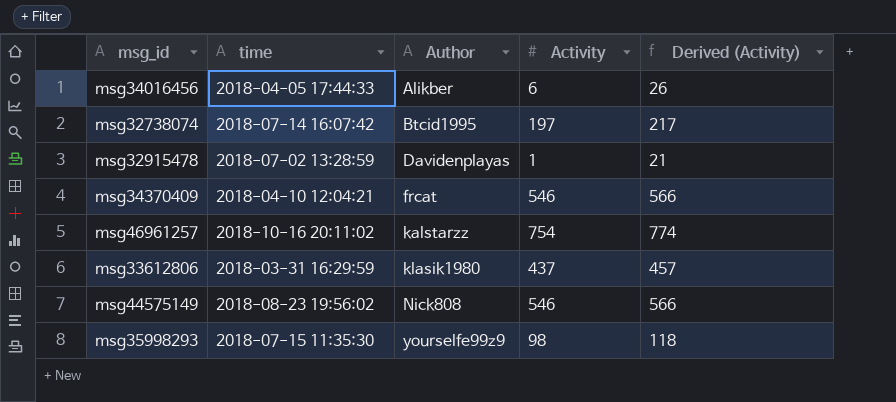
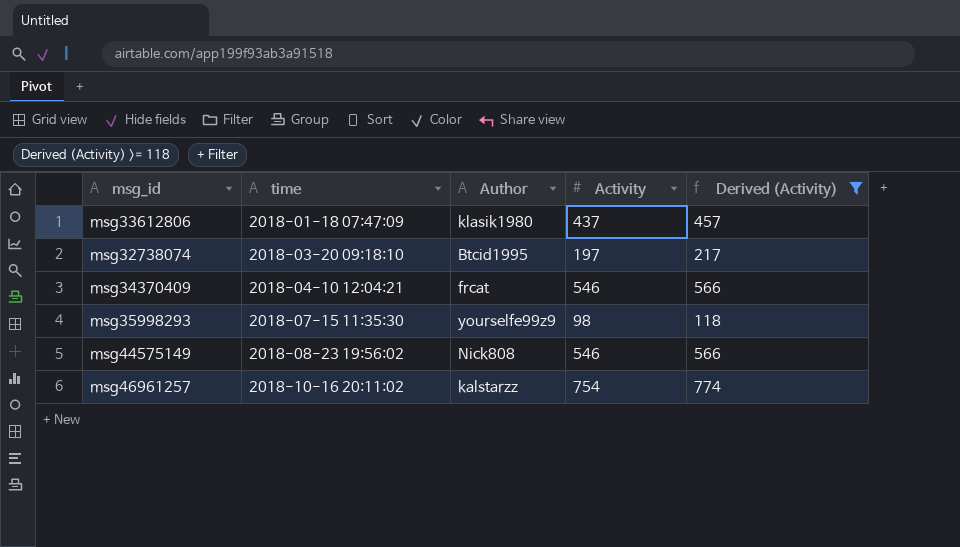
filter: none -> Derived (Activity) >= 118
row order: Author ascending -> time ascending
msg33612806 | time: 2018-03-31 16:29:59 -> 2018-01-18 07:47:09
msg32738074 | time: 2018-07-14 16:07:42 -> 2018-03-20 09:18:10

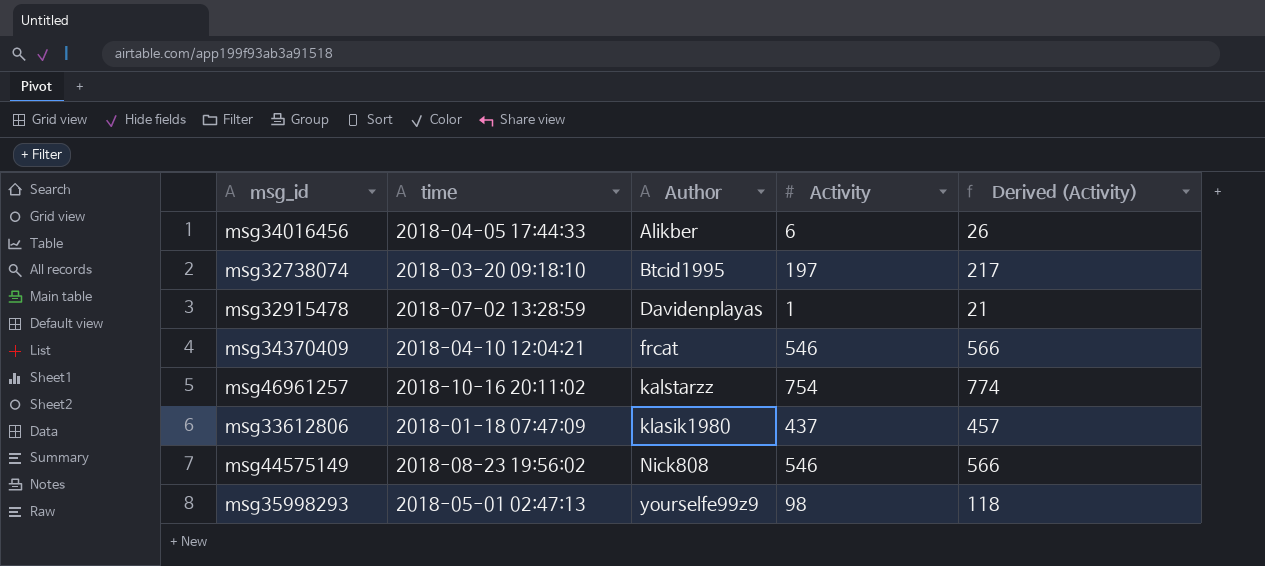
filter: Derived (Activity) >= 118 -> none
row order: time ascending -> Author ascending
msg35998293 | time: 2018-07-15 11:35:30 -> 2018-05-01 02:47:13

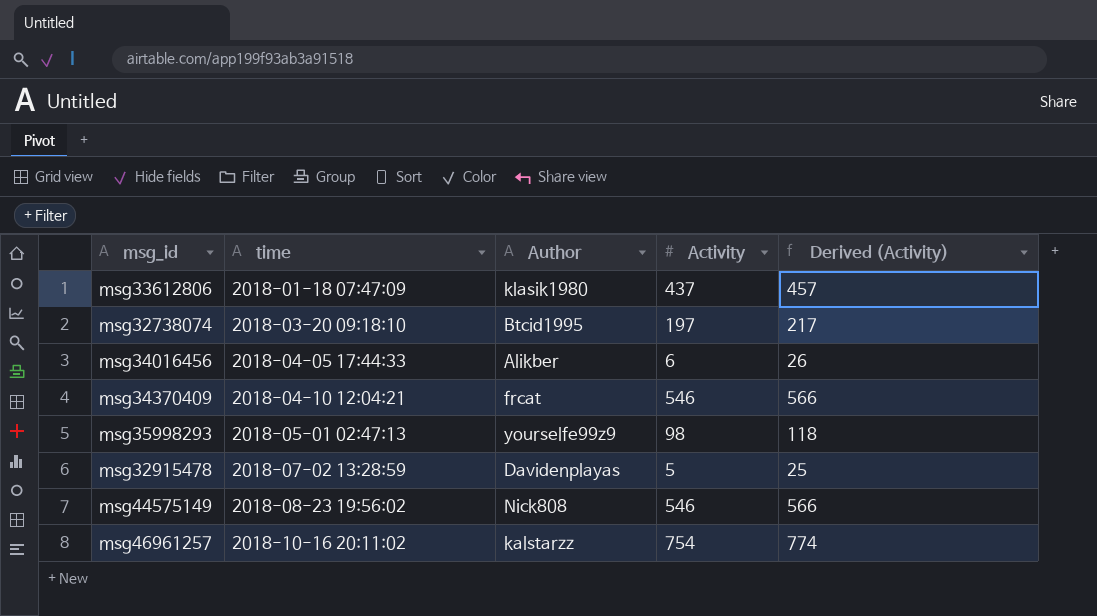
row order: Author ascending -> time ascending
msg32915478 | Activity: 1 -> 5
msg32915478 | Derived (Activity): 21 -> 25

